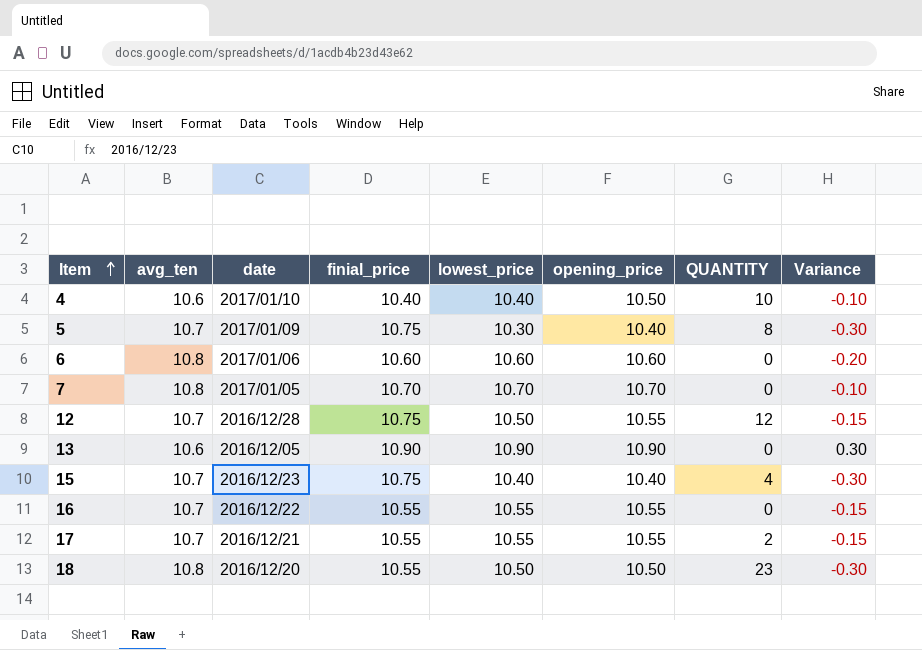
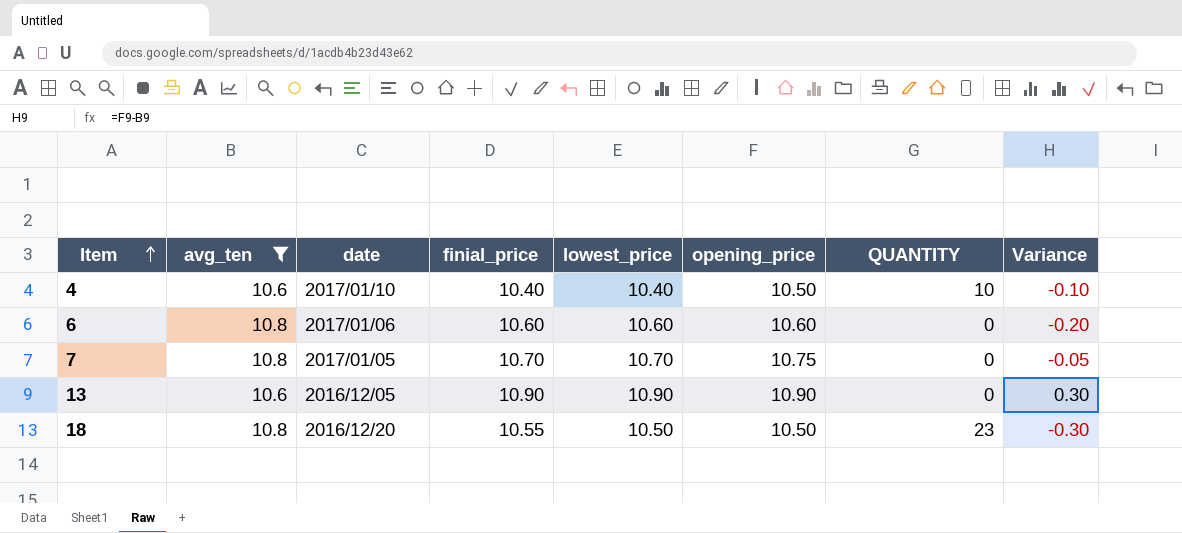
filter: none -> avg_ten != 10.7
7 | opening_price: 10.70 -> 10.75
7 | Variance: -0.10 -> -0.05

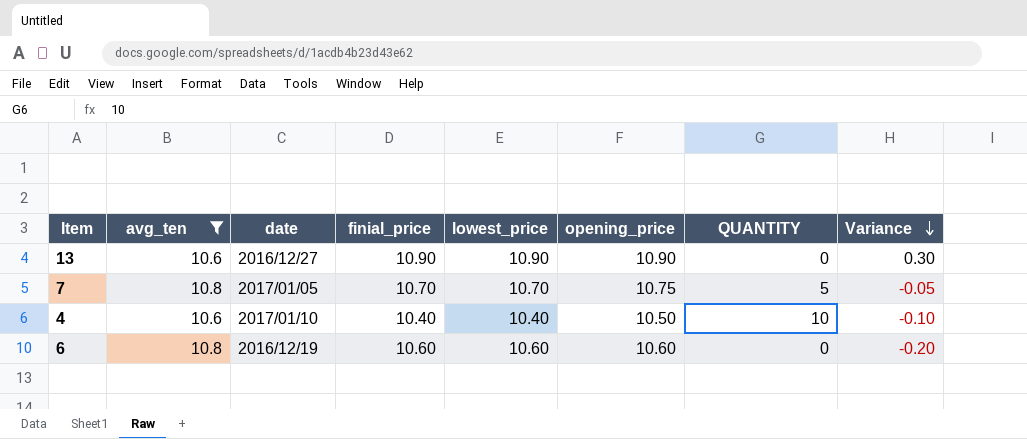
row order: Item ascending -> Variance descending
row 18: 10.8 | 2016/12/20 | 10.55 | 10.50 | 10.50 | 23 | -0.30 -> none
13 | date: 2016/12/05 -> 2016/12/27
7 | QUANTITY: 0 -> 5
6 | date: 2017/01/06 -> 2016/12/19

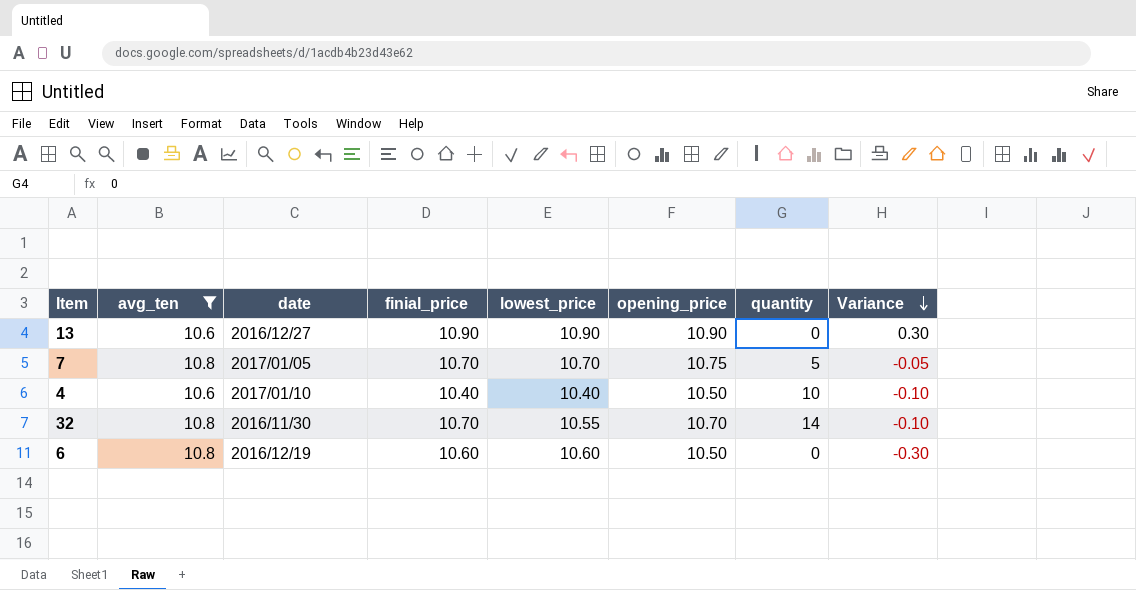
column name: QUANTITY -> quantity
row 32: none -> 10.8 | 2016/11/30 | 10.70 | 10.55 | 10.70 | 14 | -0.10
6 | opening_price: 10.60 -> 10.50
6 | Variance: -0.20 -> -0.30

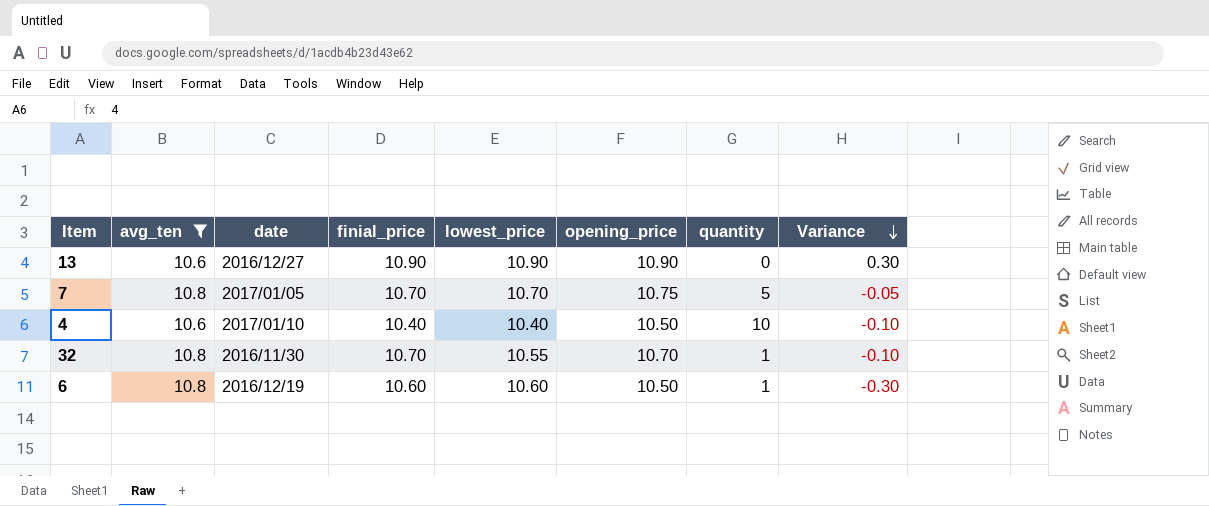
32 | quantity: 14 -> 1
6 | quantity: 0 -> 1

